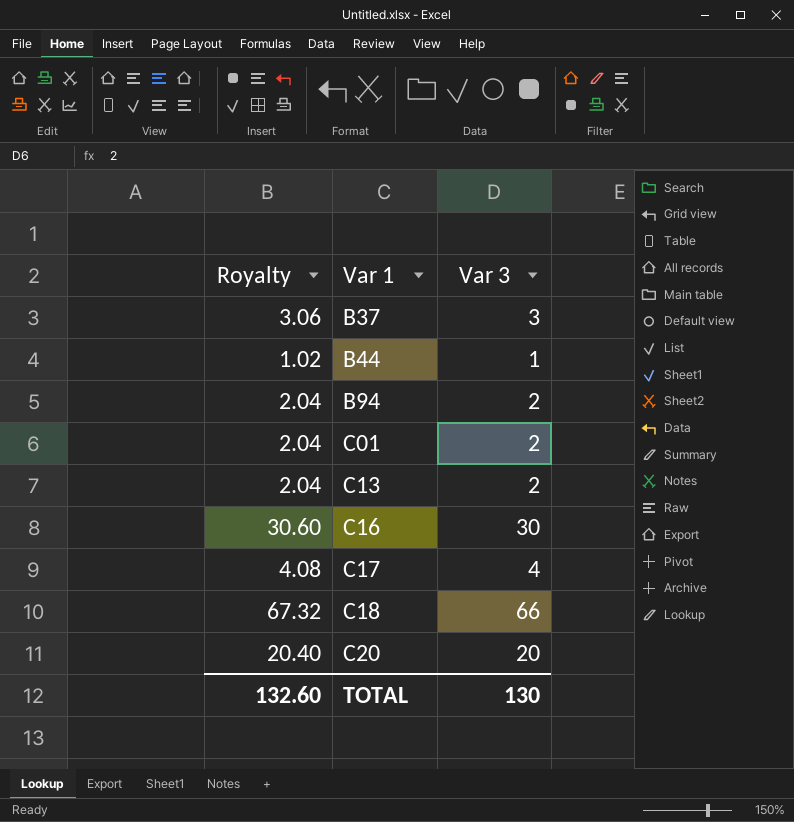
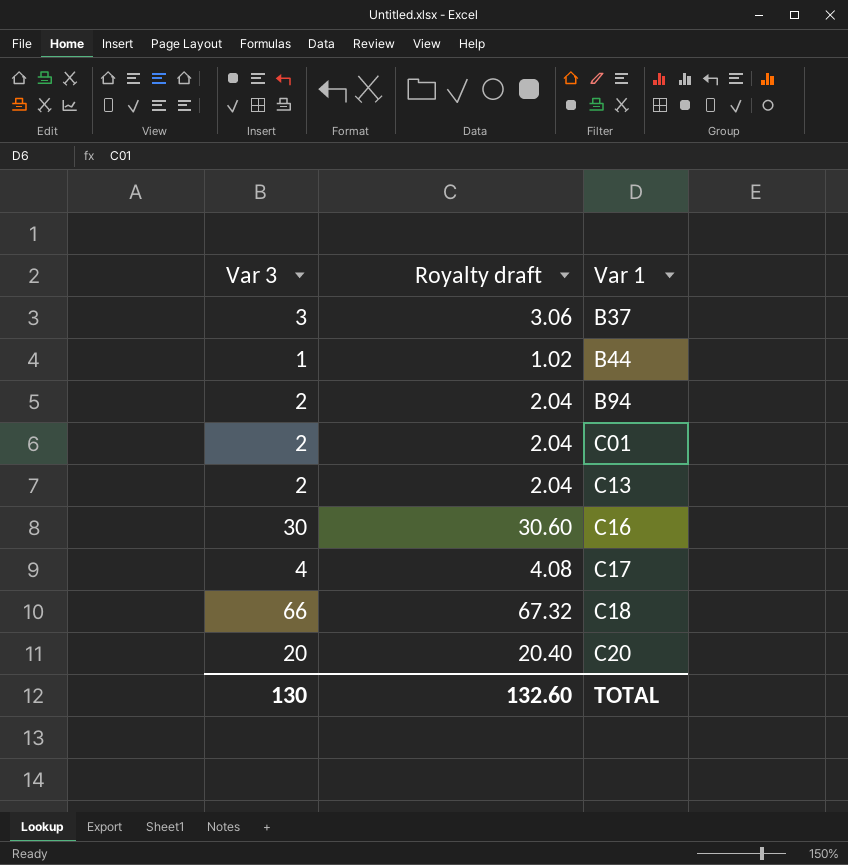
column Var 3 | position: 3 -> 1
column name: Royalty -> Royalty draft

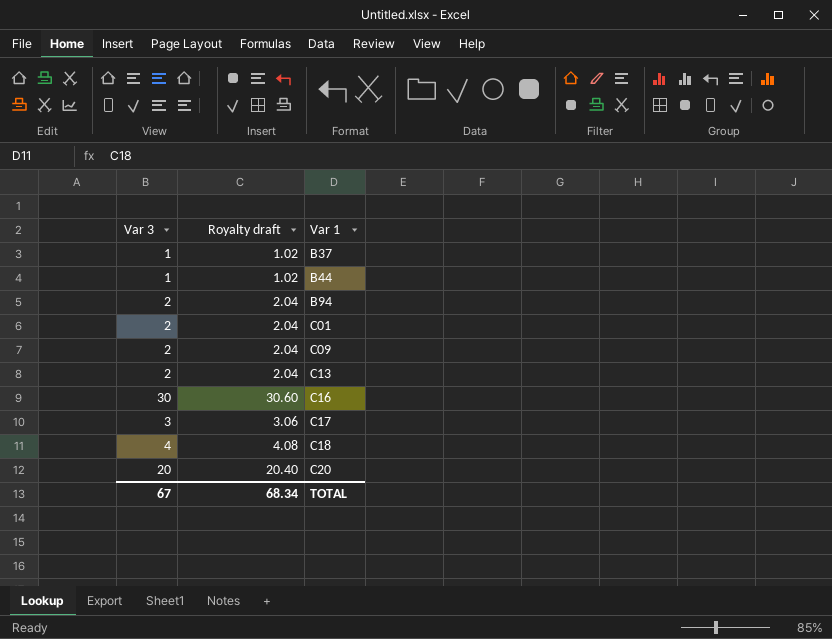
B37 | Var 3: 3 -> 1
B37 | Royalty draft: 3.06 -> 1.02
row C09: none -> 2 | 2.04
C17 | Var 3: 4 -> 3
C17 | Royalty draft: 4.08 -> 3.06
C18 | Var 3: 66 -> 4
C18 | Royalty draft: 67.32 -> 4.08
TOTAL | Var 3: 130 -> 67
TOTAL | Royalty draft: 132.60 -> 68.34

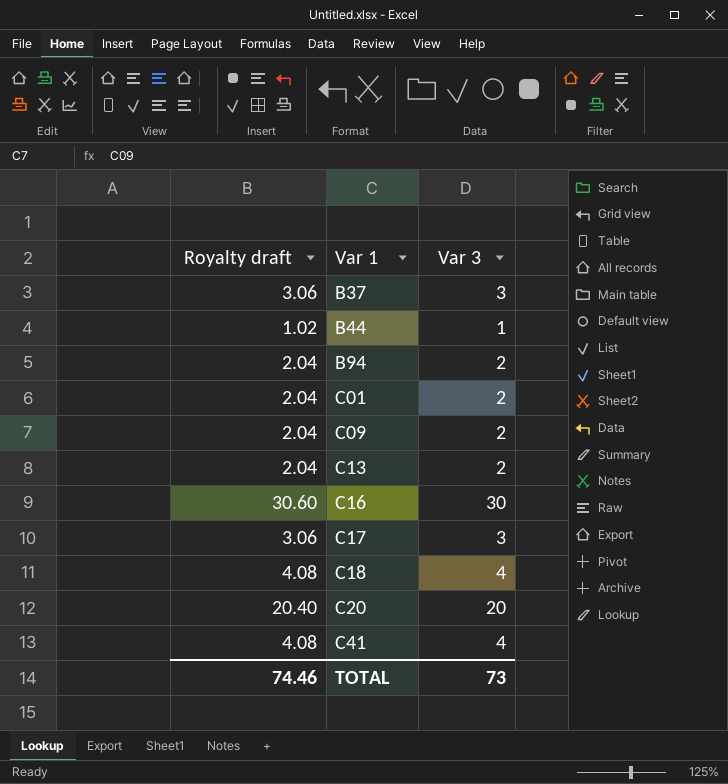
column Var 3 | position: 1 -> 3
B37 | Royalty draft: 1.02 -> 3.06
B37 | Var 3: 1 -> 3
row C41: none -> 4.08 | 4
TOTAL | Royalty draft: 68.34 -> 74.46
TOTAL | Var 3: 67 -> 73

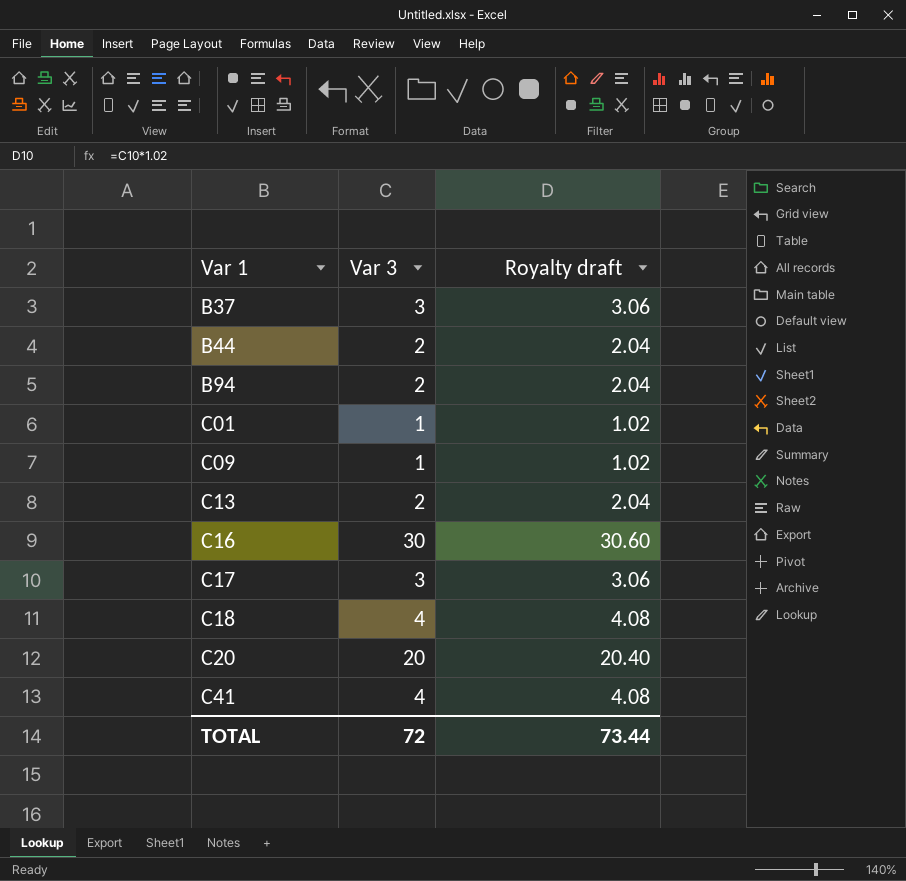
column Royalty draft | position: 1 -> 3
B44 | Var 3: 1 -> 2
B44 | Royalty draft: 1.02 -> 2.04
C01 | Var 3: 2 -> 1
C01 | Royalty draft: 2.04 -> 1.02
C09 | Var 3: 2 -> 1
C09 | Royalty draft: 2.04 -> 1.02
TOTAL | Var 3: 73 -> 72
TOTAL | Royalty draft: 74.46 -> 73.44

